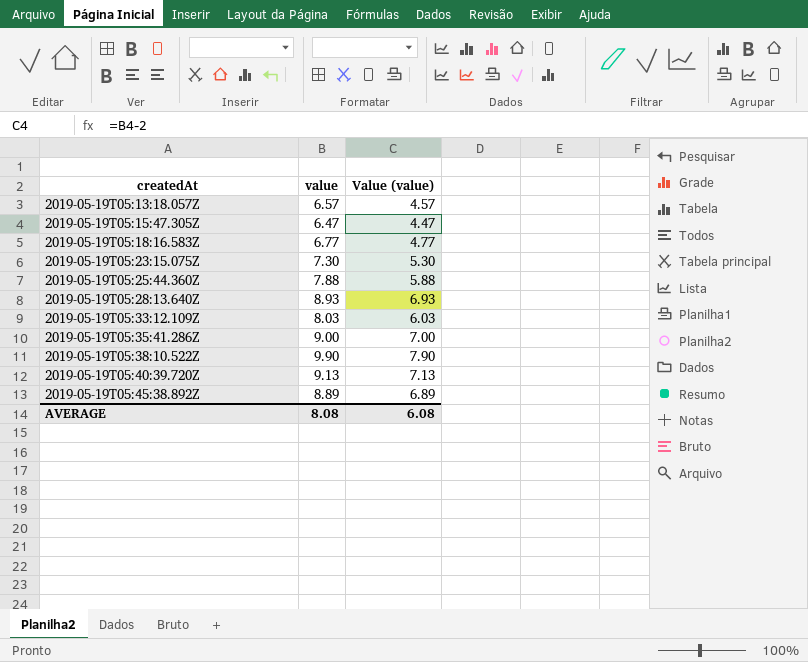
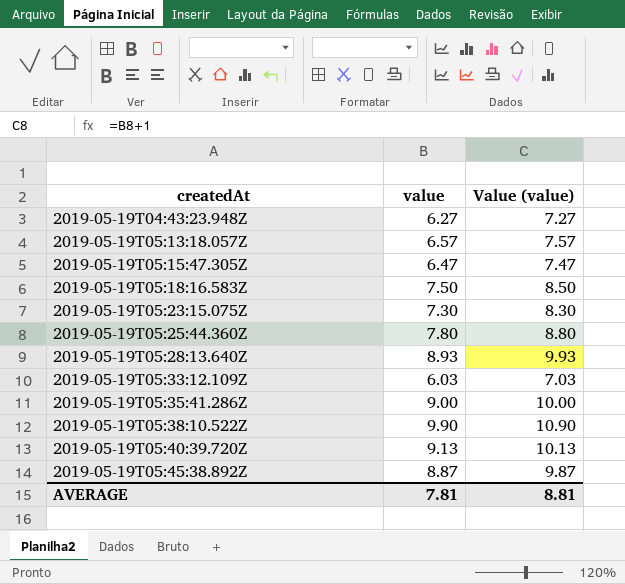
column Value (value) | formula: [value] - 2 -> [value] + 1
row 2019-05-19T04:43:23.948Z: none -> 6.27 | 7.27
2019-05-19T05:18:16.583Z | value: 6.77 -> 7.50
2019-05-19T05:25:44.360Z | value: 7.88 -> 7.80
2019-05-19T05:33:12.109Z | value: 8.03 -> 6.03
2019-05-19T05:45:38.892Z | value: 8.89 -> 8.87
AVERAGE | value: 8.08 -> 7.81
AVERAGE | Value (value): 6.08 -> 8.81

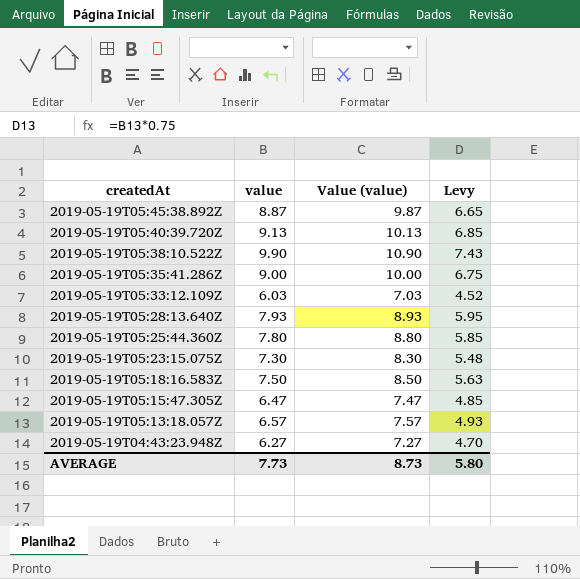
row order: createdAt ascending -> createdAt descending
column Levy | formula: none -> [value] * 0.75
2019-05-19T05:28:13.640Z | value: 8.93 -> 7.93
2019-05-19T05:28:13.640Z | Value (value): 9.93 -> 8.93
AVERAGE | value: 7.81 -> 7.73
AVERAGE | Value (value): 8.81 -> 8.73

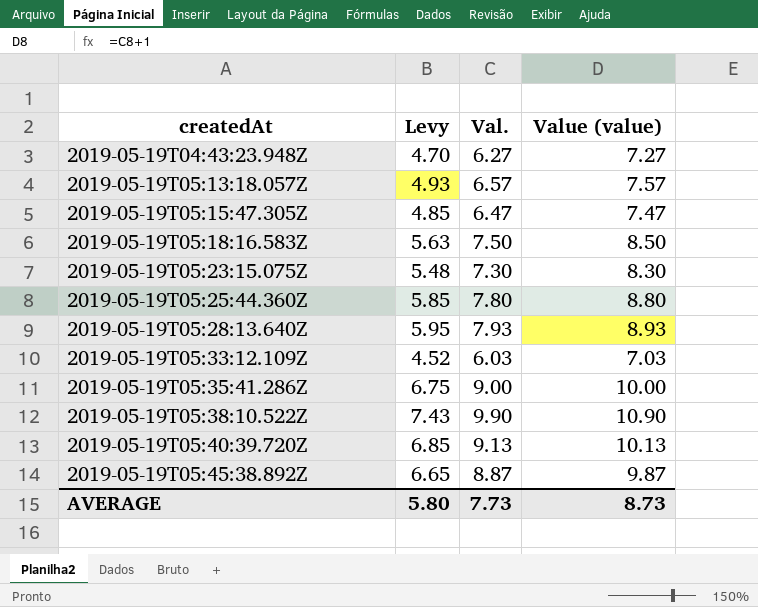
row order: createdAt descending -> createdAt ascending
column Levy | position: 4 -> 2
column name: value -> Val.

